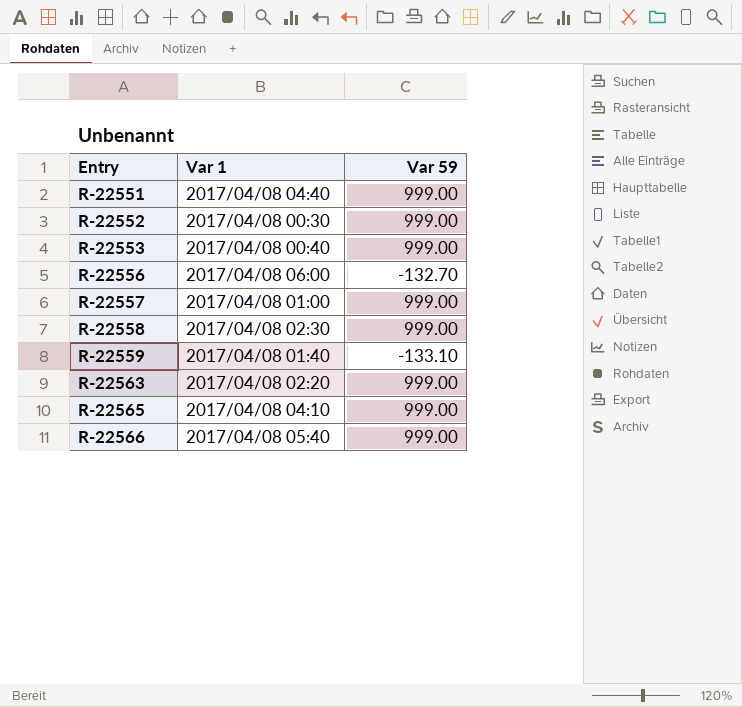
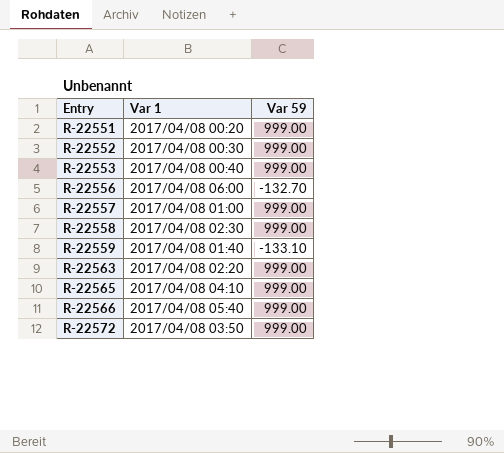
R-22551 | Var 1: 2017/04/08 04:40 -> 2017/04/08 00:20
row R-22572: none -> 2017/04/08 03:50 | 999.00

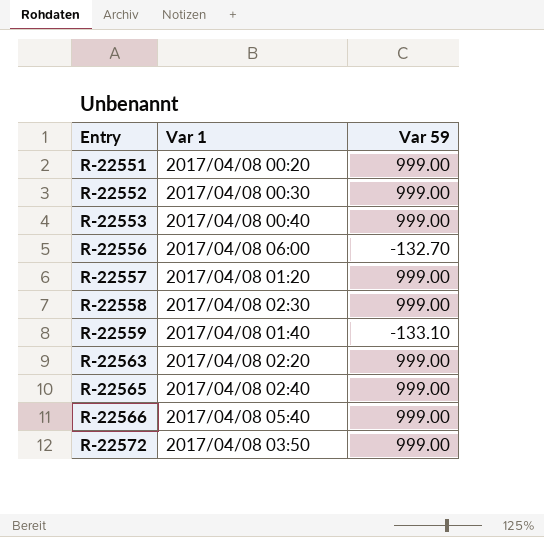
R-22557 | Var 1: 2017/04/08 01:00 -> 2017/04/08 01:20
R-22565 | Var 1: 2017/04/08 04:10 -> 2017/04/08 02:40

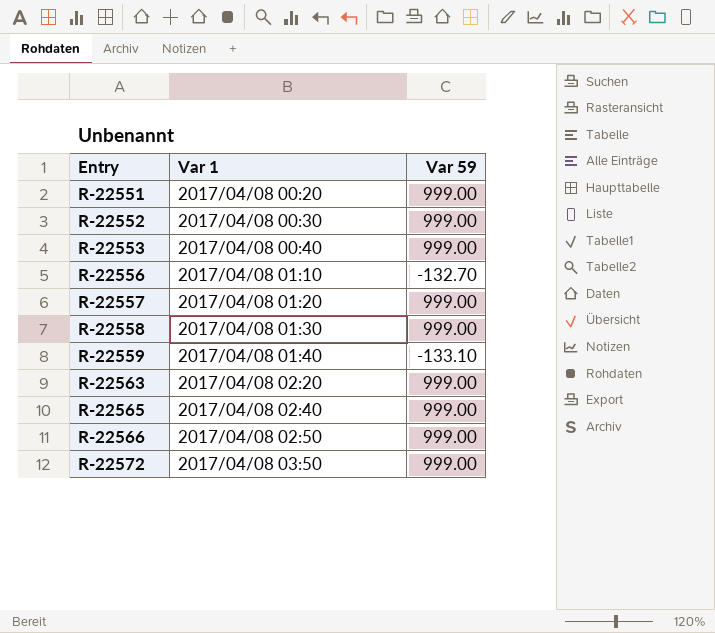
R-22556 | Var 1: 2017/04/08 06:00 -> 2017/04/08 01:10
R-22558 | Var 1: 2017/04/08 02:30 -> 2017/04/08 01:30
R-22566 | Var 1: 2017/04/08 05:40 -> 2017/04/08 02:50

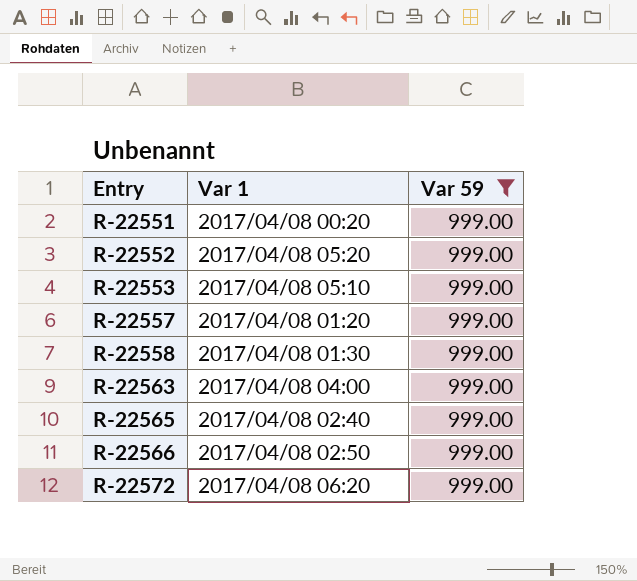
filter: none -> Var 59 = 999.00
R-22552 | Var 1: 2017/04/08 00:30 -> 2017/04/08 05:20
R-22553 | Var 1: 2017/04/08 00:40 -> 2017/04/08 05:10
R-22563 | Var 1: 2017/04/08 02:20 -> 2017/04/08 04:00
R-22572 | Var 1: 2017/04/08 03:50 -> 2017/04/08 06:20

